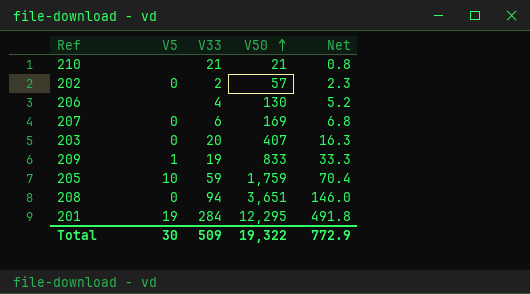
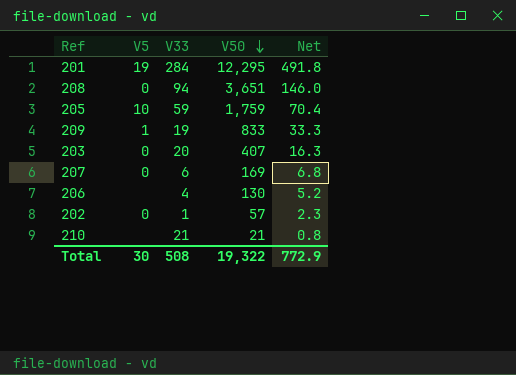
row order: V50 ascending -> V50 descending
202 | V33: 2 -> 1
Total | V33: 509 -> 508

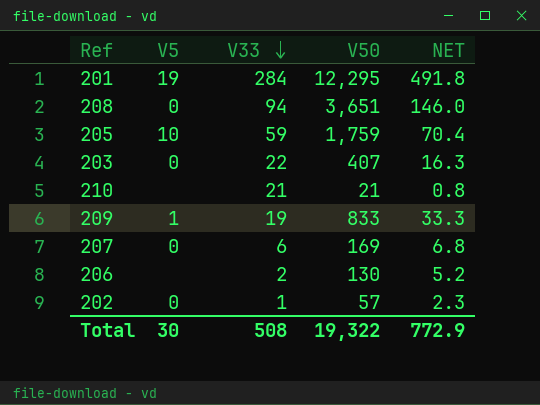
row order: V50 descending -> V33 descending
column name: Net -> NET
203 | V33: 20 -> 22
206 | V33: 4 -> 2

